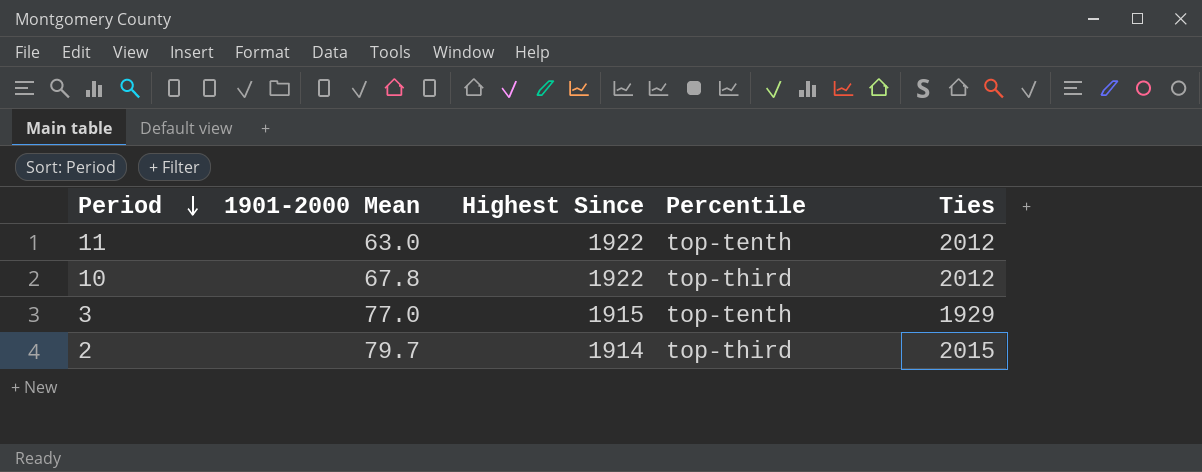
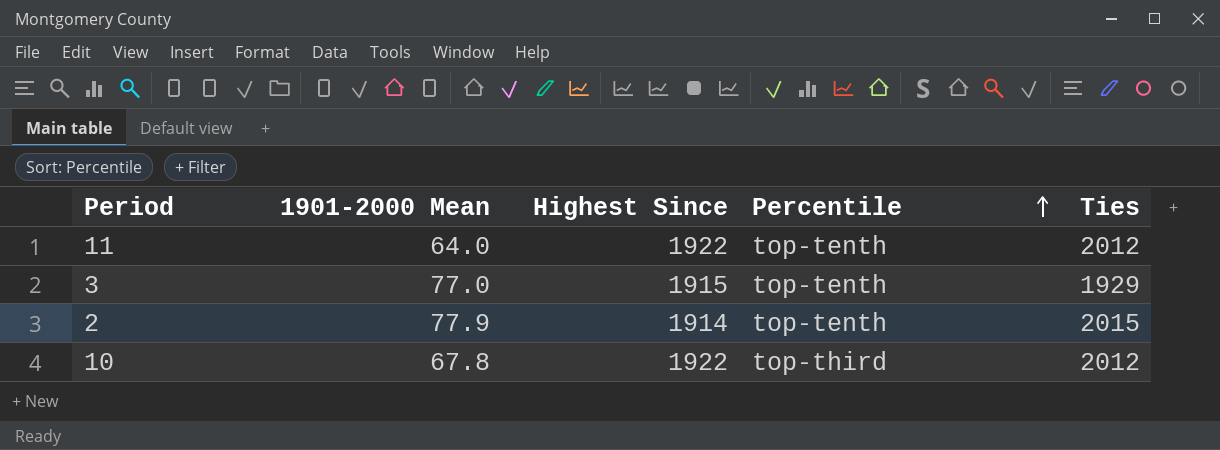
row order: Period descending -> Percentile ascending
11 | 1901-2000 Mean: 63.0 -> 64.0
2 | 1901-2000 Mean: 79.7 -> 77.9
2 | Percentile: top-third -> top-tenth

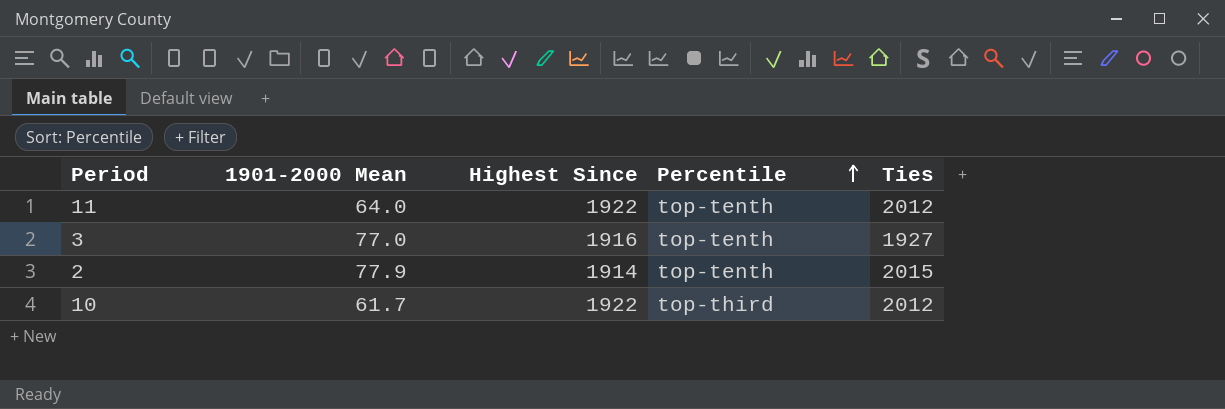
3 | Highest Since: 1915 -> 1916
3 | Ties: 1929 -> 1927
10 | 1901-2000 Mean: 67.8 -> 61.7

